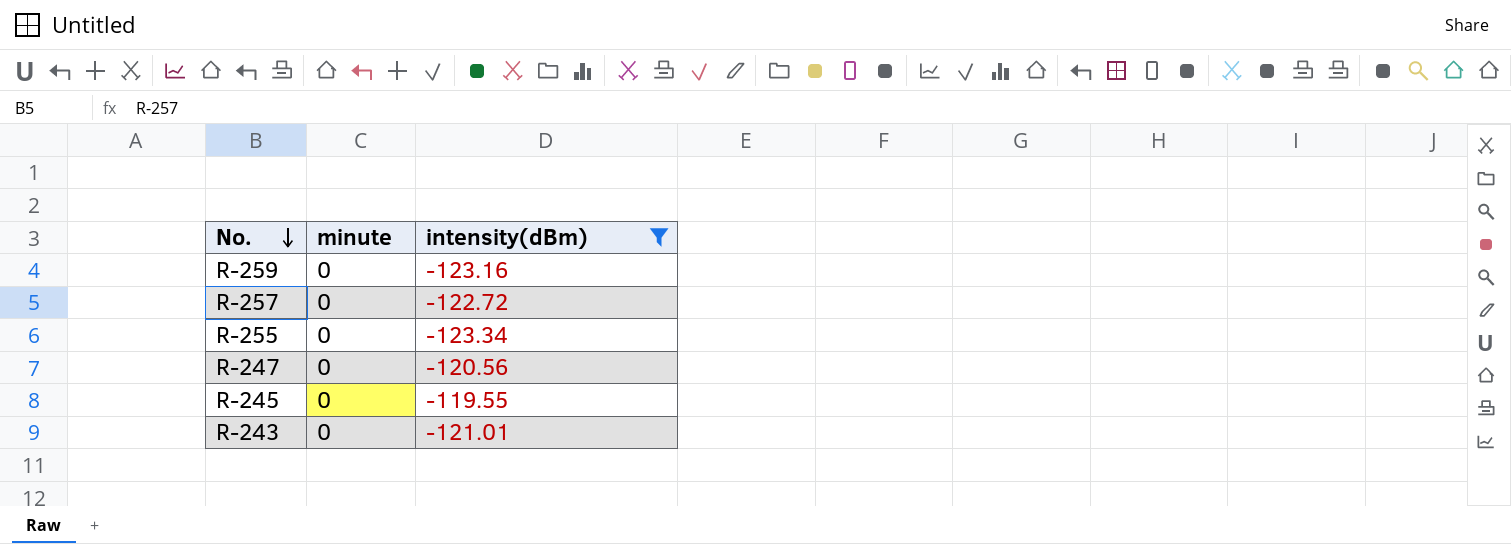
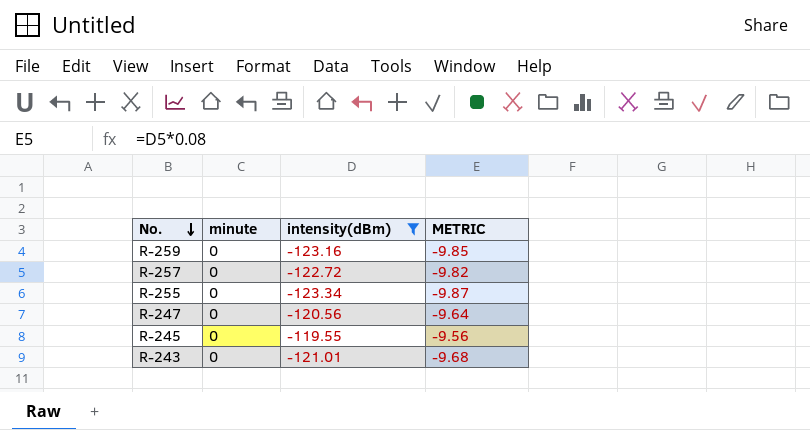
column METRIC | formula: none -> [intensity(dBm)] * 0.08

